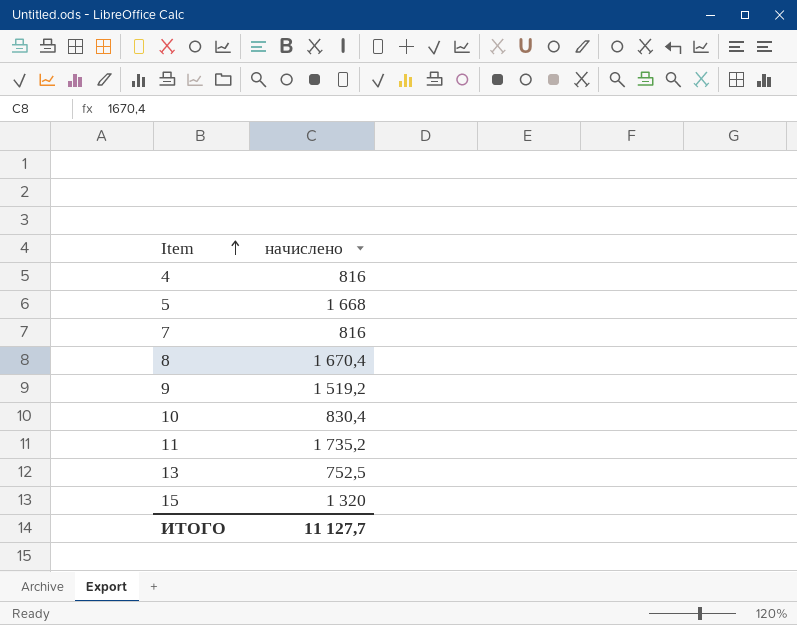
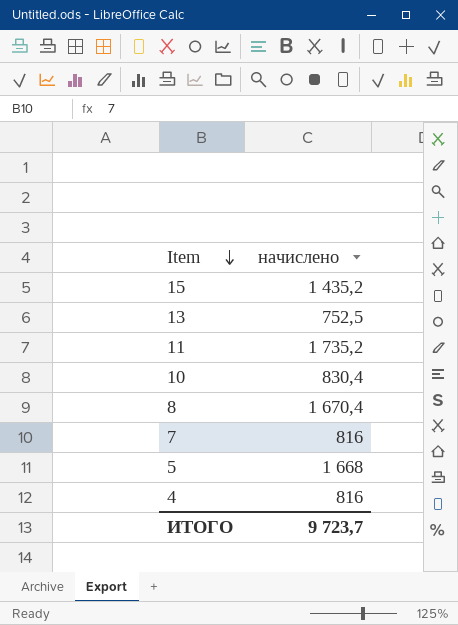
row order: Item ascending -> Item descending
row 9: 1 519,2 -> none
15 | начислено: 1 320 -> 1 435,2
ИТОГО | начислено: 11 127,7 -> 9 723,7

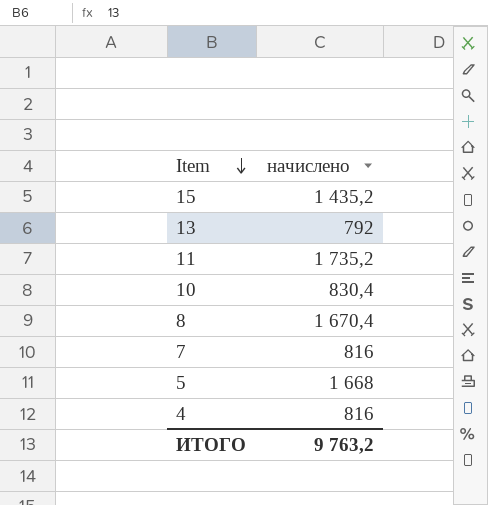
13 | начислено: 752,5 -> 792
ИТОГО | начислено: 9 723,7 -> 9 763,2

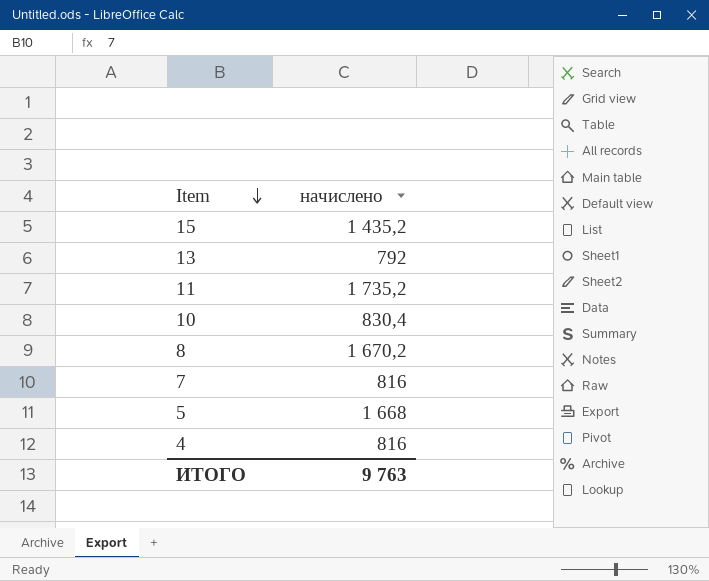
8 | начислено: 1 670,4 -> 1 670,2
ИТОГО | начислено: 9 763,2 -> 9 763

